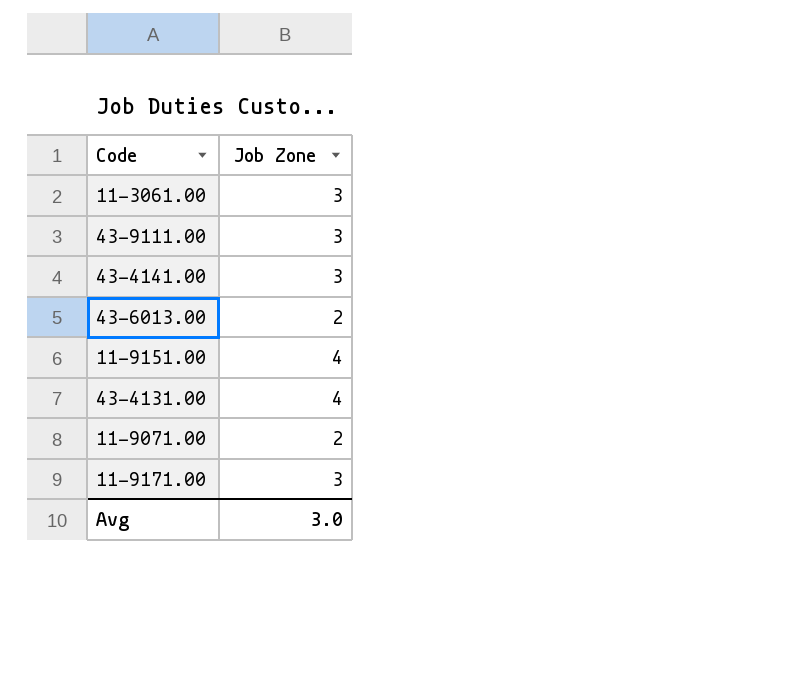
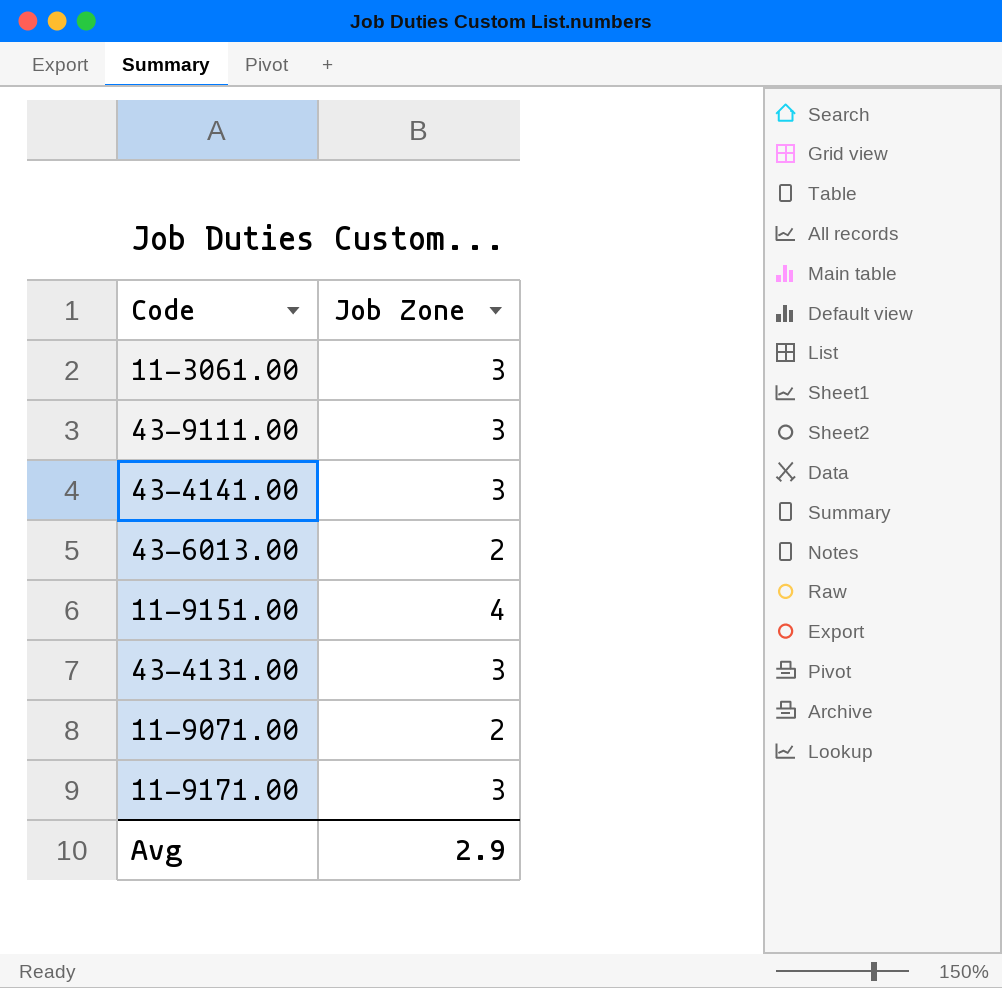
43-4131.00 | Job Zone: 4 -> 3
Avg | Job Zone: 3.0 -> 2.9

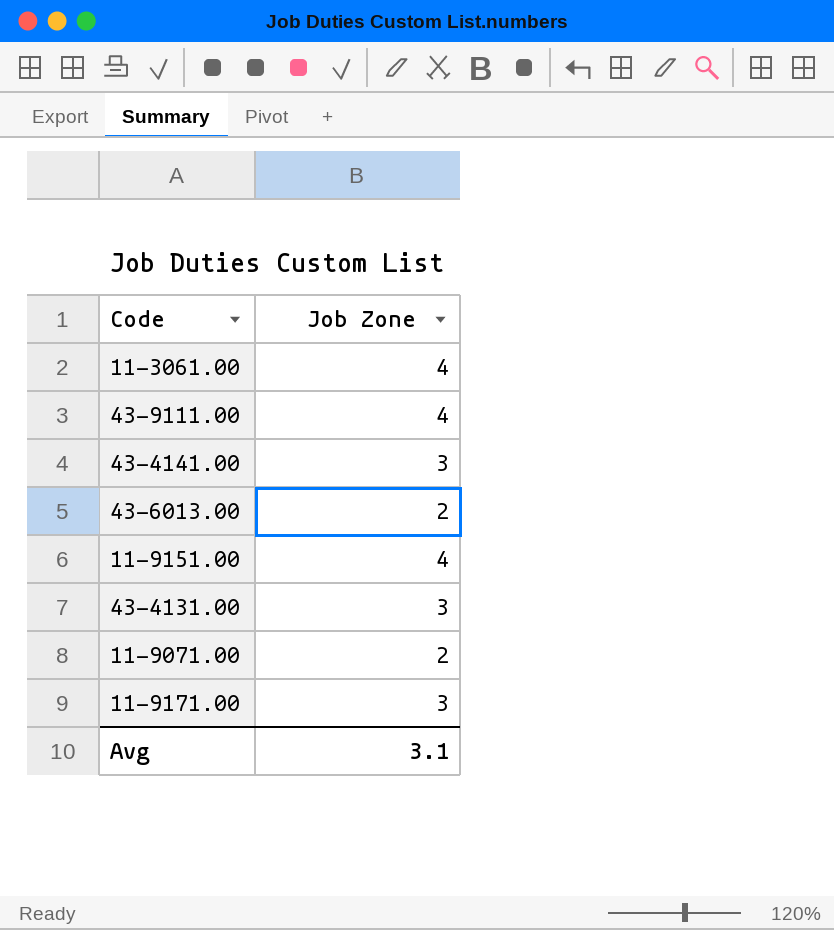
11-3061.00 | Job Zone: 3 -> 4
43-9111.00 | Job Zone: 3 -> 4
Avg | Job Zone: 2.9 -> 3.1

